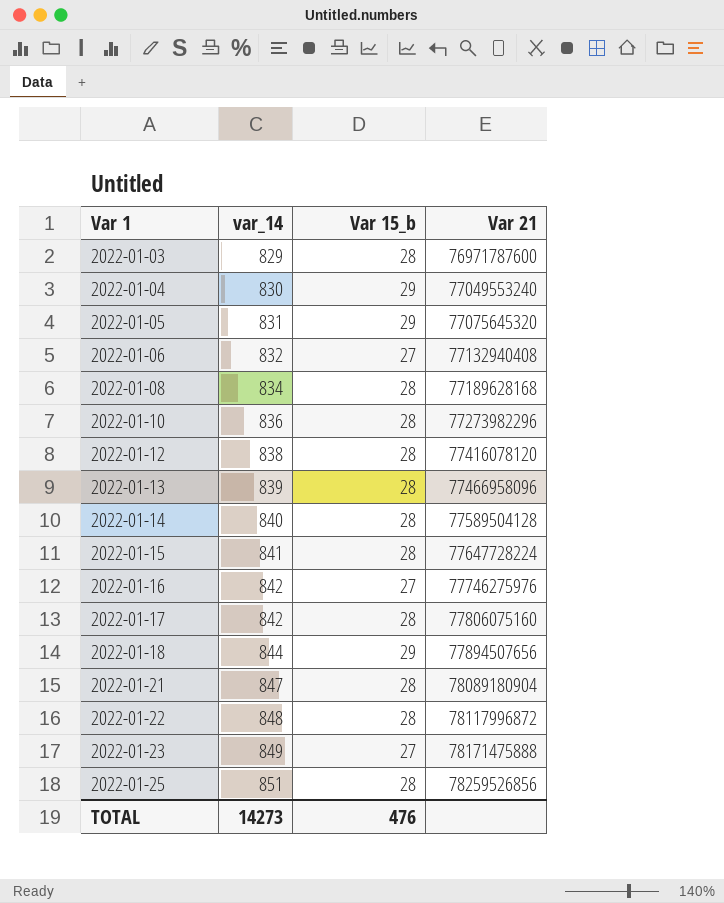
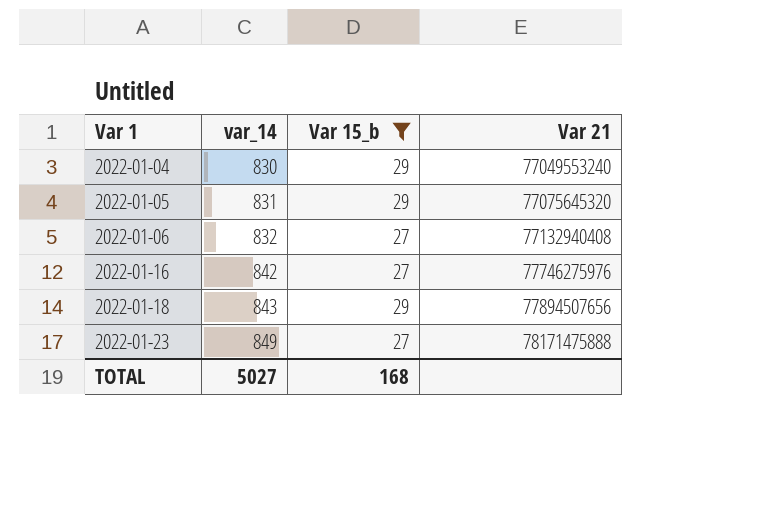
filter: none -> Var 15_b != 28
2022-01-18 | var_14: 844 -> 843
TOTAL | var_14: 14273 -> 5027
TOTAL | Var 15_b: 476 -> 168

